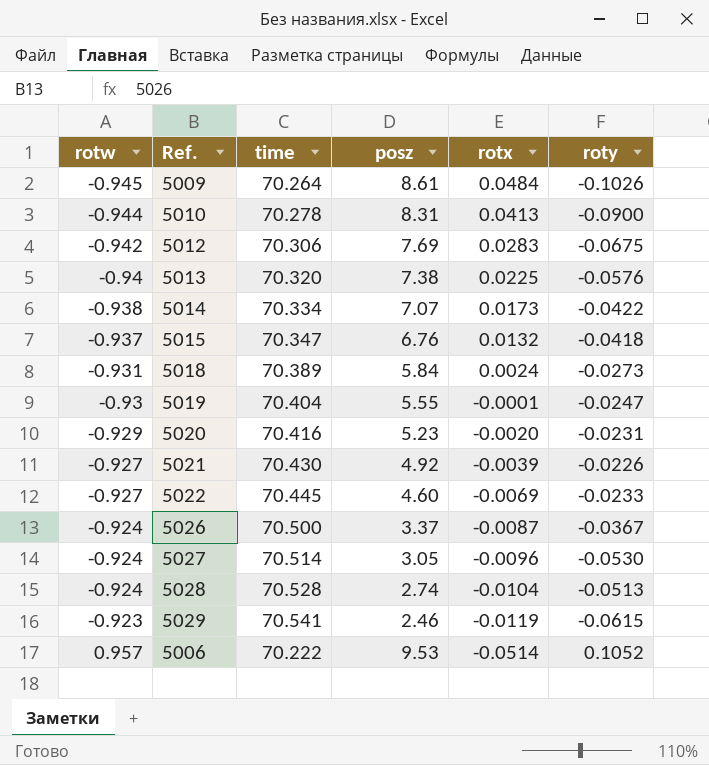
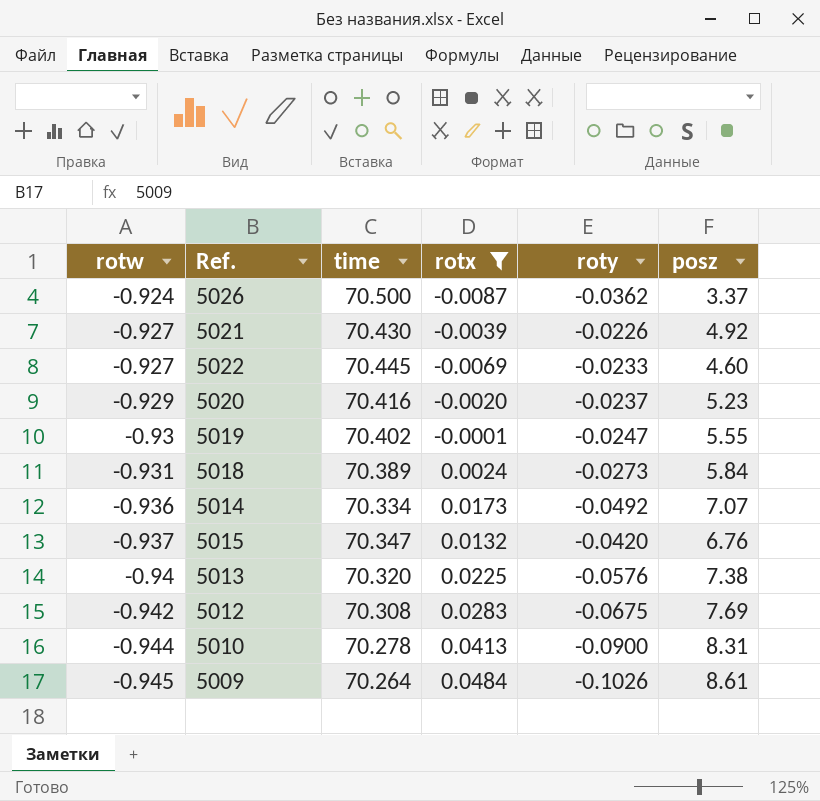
filter: none -> rotx >= -0.0087
row order: rotw ascending -> rotw descending
column posz | position: 4 -> 6
5026 | roty: -0.0367 -> -0.0362
5020 | roty: -0.0231 -> -0.0237
5019 | time: 70.404 -> 70.402
5014 | rotw: -0.938 -> -0.936
5014 | roty: -0.0422 -> -0.0492
5015 | roty: -0.0418 -> -0.0420
5012 | time: 70.306 -> 70.308

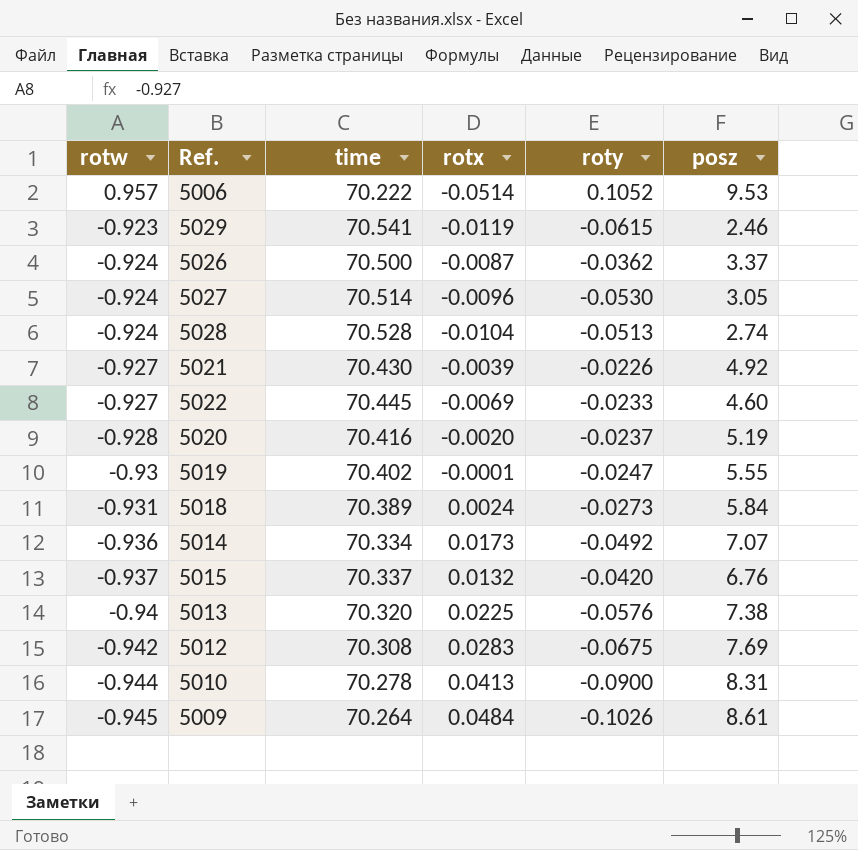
filter: rotx >= -0.0087 -> none
5020 | rotw: -0.929 -> -0.928
5020 | posz: 5.23 -> 5.19
5015 | time: 70.347 -> 70.337

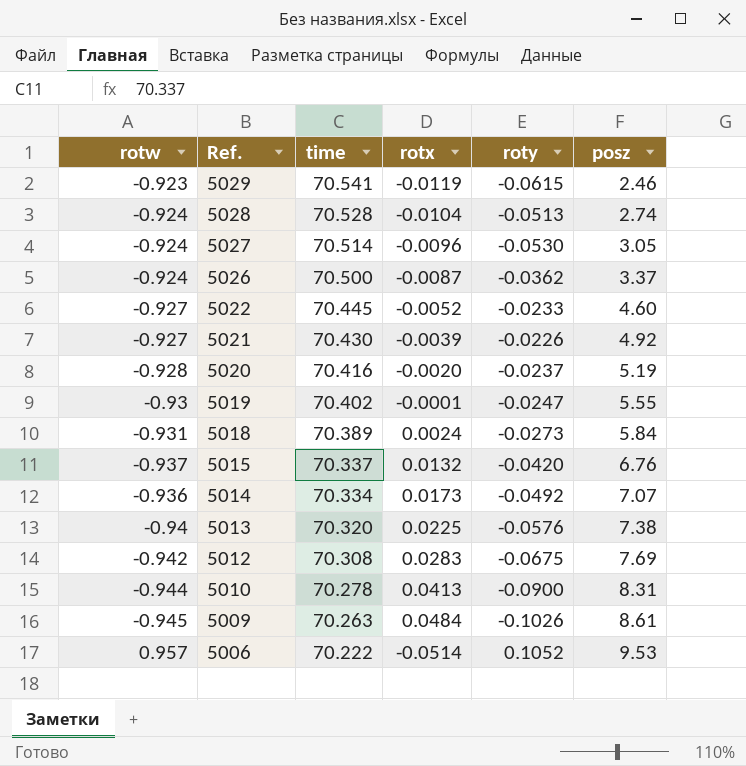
row order: rotw descending -> Ref. descending
5022 | rotx: -0.0069 -> -0.0052
5009 | time: 70.264 -> 70.263

